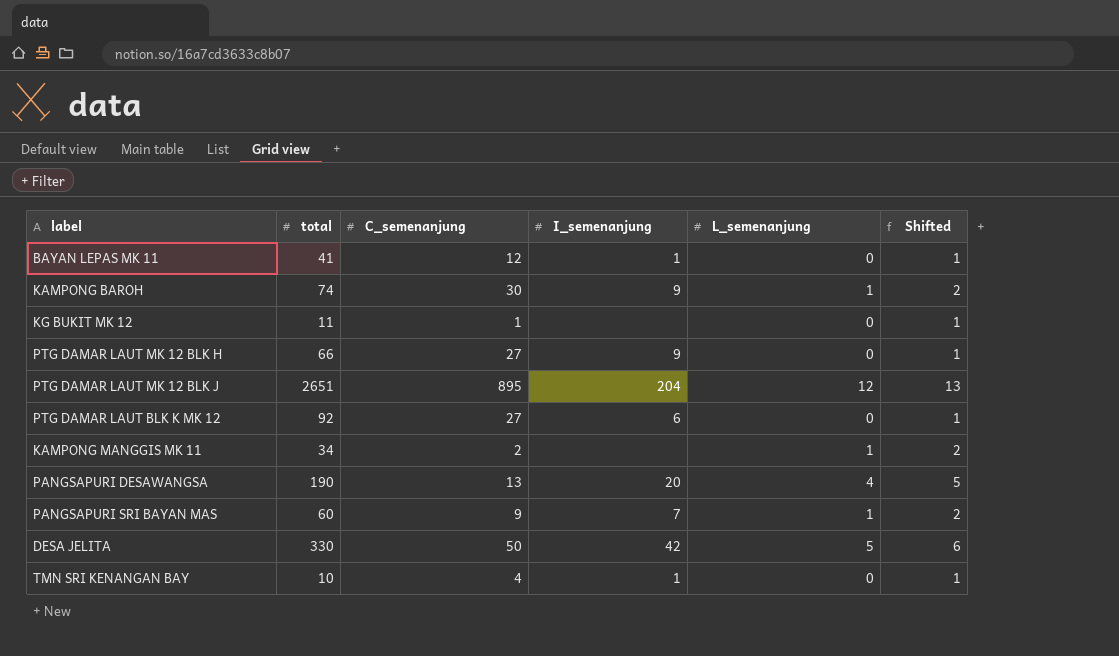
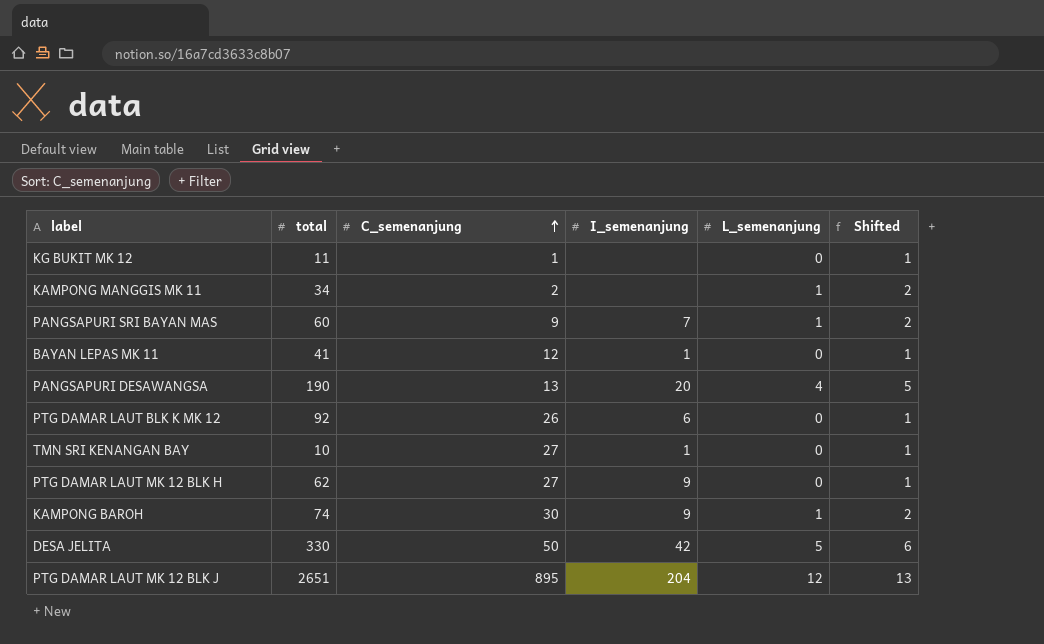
row order: none -> C_semenanjung ascending
PTG DAMAR LAUT BLK K MK 12 | C_semenanjung: 27 -> 26
TMN SRI KENANGAN BAY | C_semenanjung: 4 -> 27
PTG DAMAR LAUT MK 12 BLK H | total: 66 -> 62

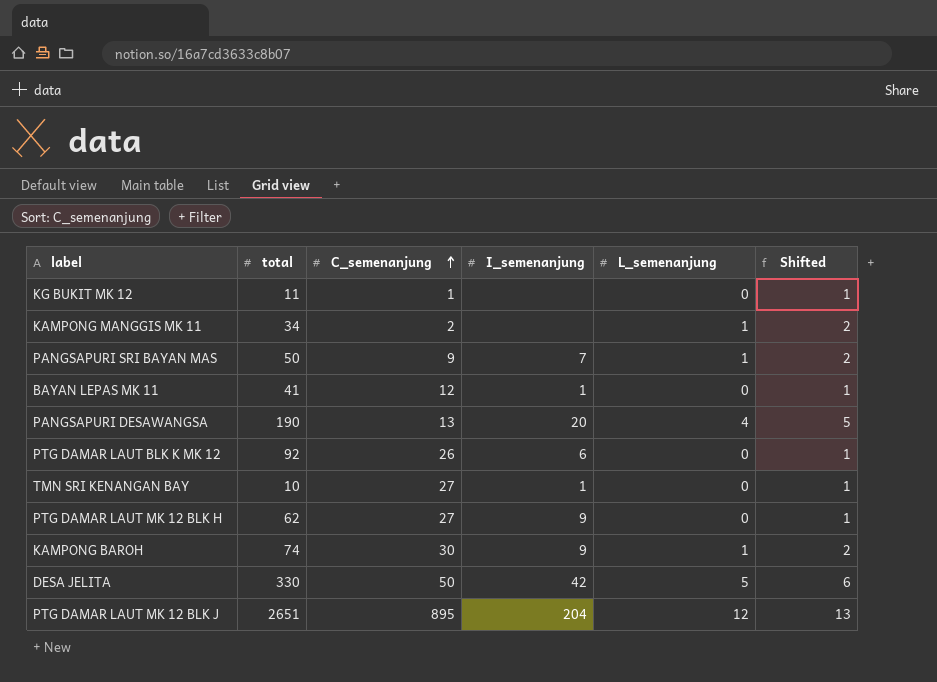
PANGSAPURI SRI BAYAN MAS | total: 60 -> 50

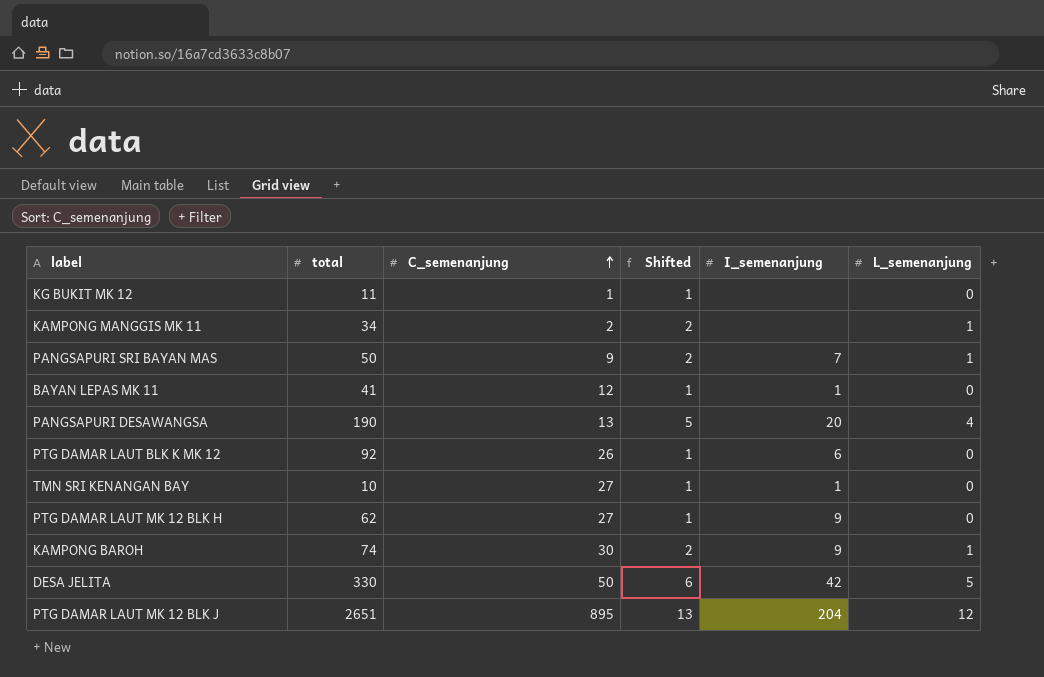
column Shifted | position: 6 -> 4

